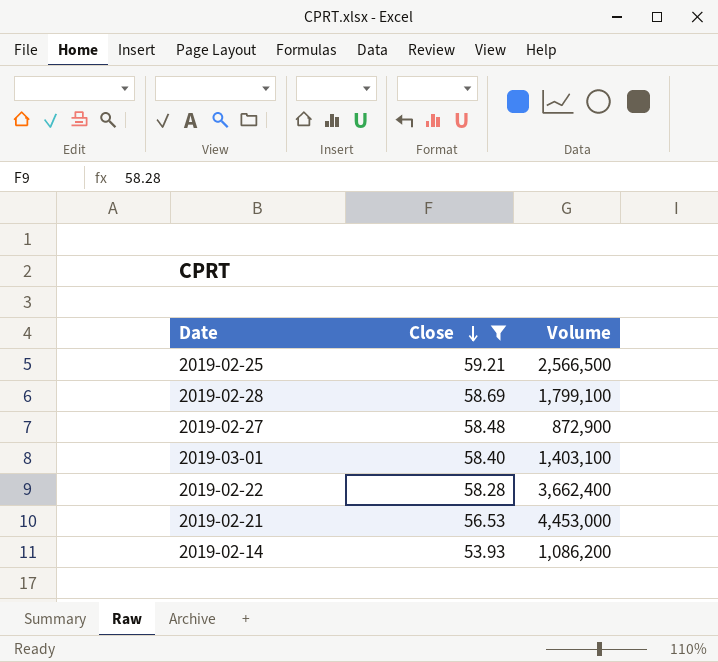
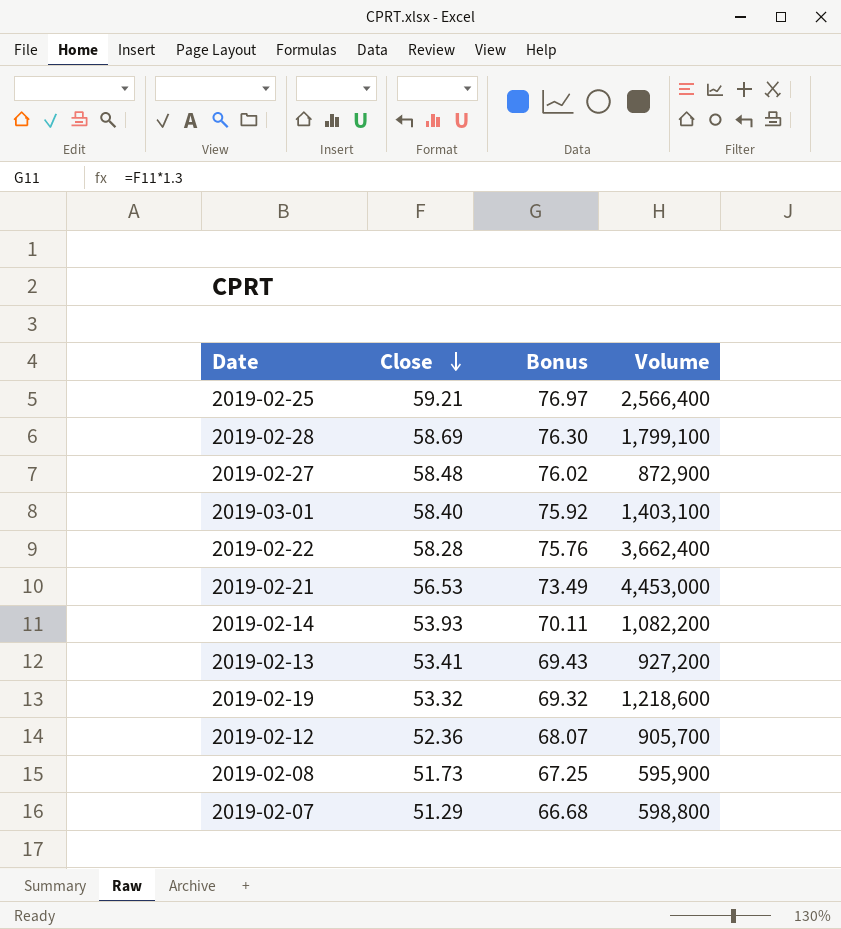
filter: Close >= 53.93 -> none
column Bonus | formula: none -> [Close] * 1.3
2019-02-25 | Volume: 2,566,500 -> 2,566,400
2019-02-14 | Volume: 1,086,200 -> 1,082,200

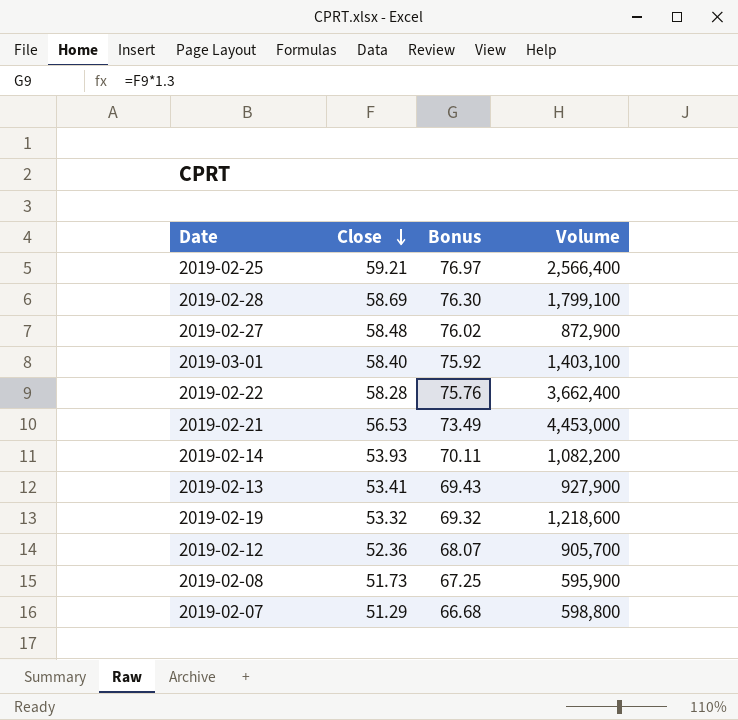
2019-02-13 | Volume: 927,200 -> 927,900

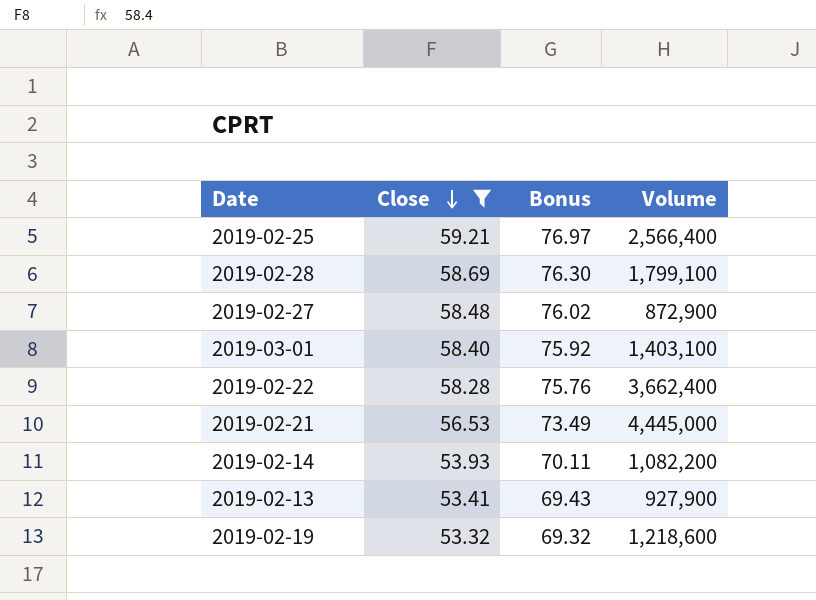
filter: none -> Close >= 53.32
2019-02-21 | Volume: 4,453,000 -> 4,445,000

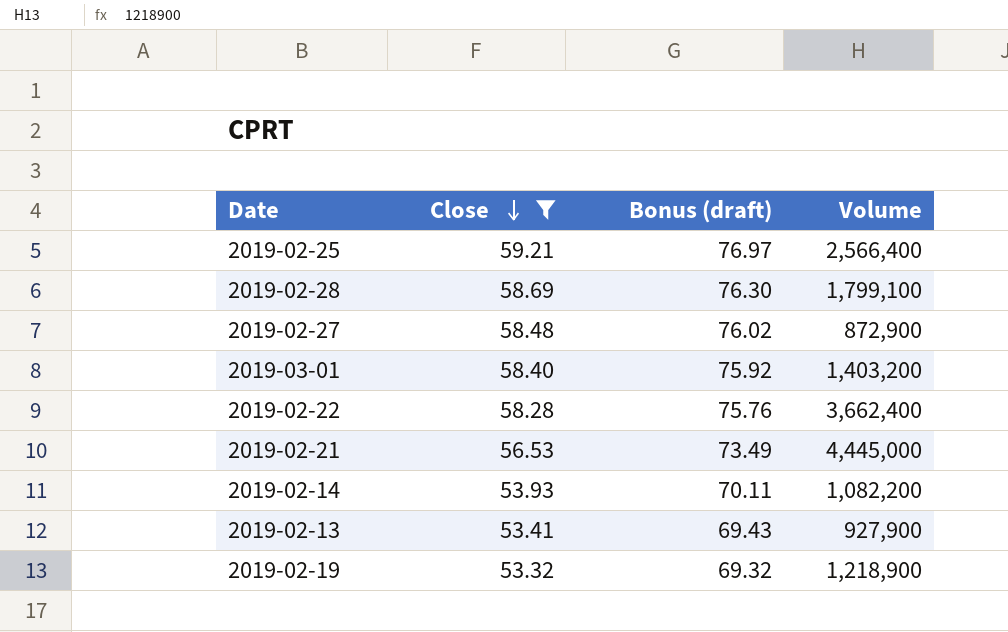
column name: Bonus -> Bonus (draft)
2019-03-01 | Volume: 1,403,100 -> 1,403,200
2019-02-19 | Volume: 1,218,600 -> 1,218,900

